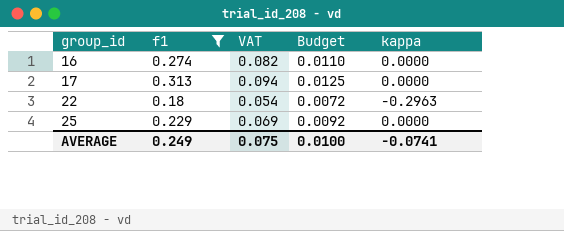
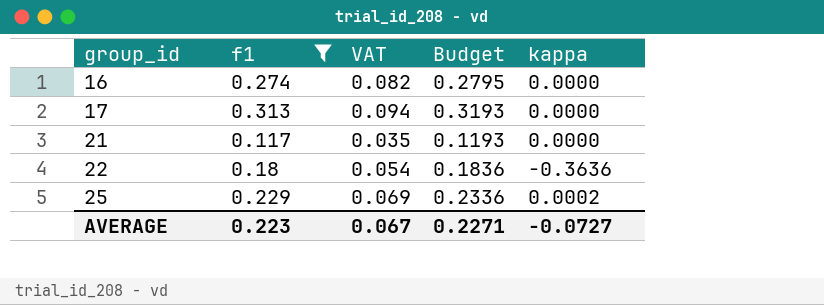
column Budget | formula: [f1] * 0.04 -> [f1] * 1.02
row 21: none -> 0.117 | 0.035 | 0.1193 | 0.0000
22 | kappa: -0.2963 -> -0.3636
25 | kappa: 0.0000 -> 0.0002
AVERAGE | f1: 0.249 -> 0.223
AVERAGE | VAT: 0.075 -> 0.067
AVERAGE | Budget: 0.0100 -> 0.2271
AVERAGE | kappa: -0.0741 -> -0.0727

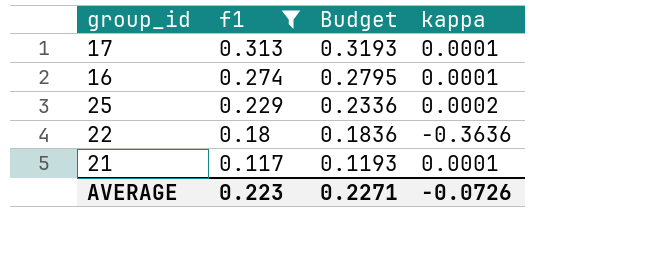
row order: group_id ascending -> f1 descending
column VAT | formula: [f1] * 0.3 -> none
17 | kappa: 0.0000 -> 0.0001
16 | kappa: 0.0000 -> 0.0001
21 | kappa: 0.0000 -> 0.0001
AVERAGE | kappa: -0.0727 -> -0.0726

